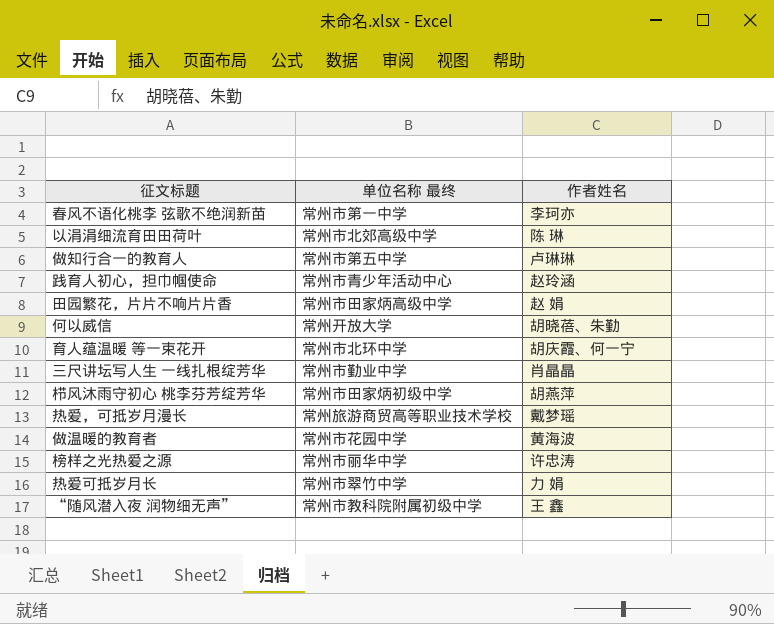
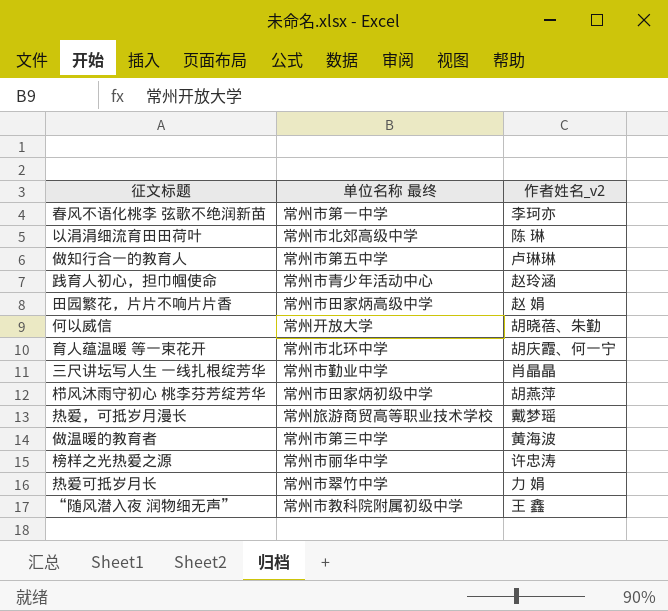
column name: 作者姓名 -> 作者姓名_v2
做温暖的教育者 | 单位名称 最终: 常州市花园中学 -> 常州市第三中学

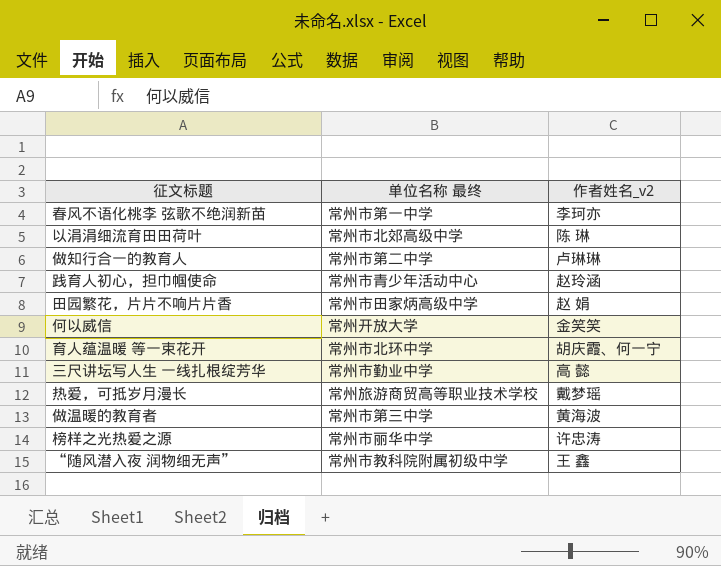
row 栉风沐雨守初心 桃李芬芳绽芳华: 常州市田家炳初级中学 | 胡燕萍 -> none
row 热爱可抵岁月长: 常州市翠竹中学 | 力 娟 -> none
做知行合一的教育人 | 单位名称 最终: 常州市第五中学 -> 常州市第二中学
何以威信 | 作者姓名_v2: 胡晓蓓、朱勤 -> 金笑笑
三尺讲坛写人生 一线扎根绽芳华 | 作者姓名_v2: 肖晶晶 -> 高 懿

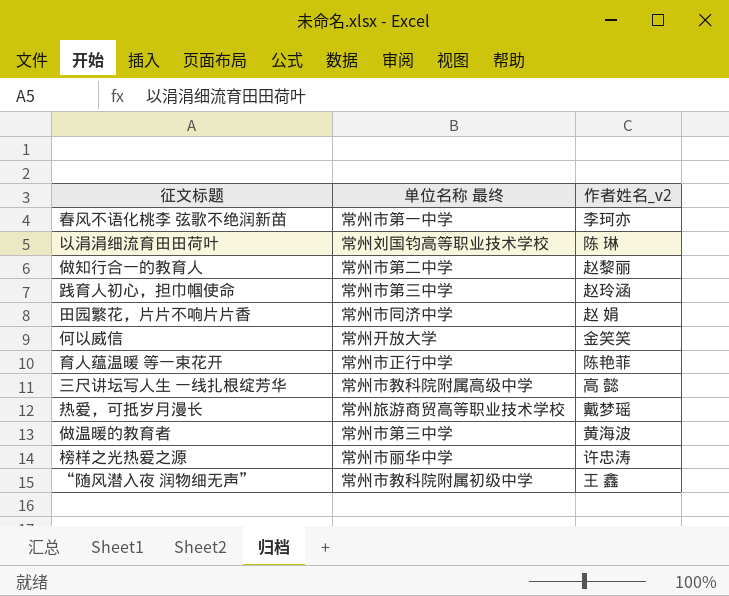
以涓涓细流育田田荷叶 | 单位名称 最终: 常州市北郊高级中学 -> 常州刘国钧高等职业技术学校
做知行合一的教育人 | 作者姓名_v2: 卢琳琳 -> 赵黎丽
践育人初心，担巾帼使命 | 单位名称 最终: 常州市青少年活动中心 -> 常州市第三中学
田园繁花，片片不响片片香 | 单位名称 最终: 常州市田家炳高级中学 -> 常州市同济中学
育人蕴温暖 等一束花开 | 单位名称 最终: 常州市北环中学 -> 常州市正行中学
育人蕴温暖 等一束花开 | 作者姓名_v2: 胡庆霞、何一宁 -> 陈艳菲
三尺讲坛写人生 一线扎根绽芳华 | 单位名称 最终: 常州市勤业中学 -> 常州市教科院附属高级中学

